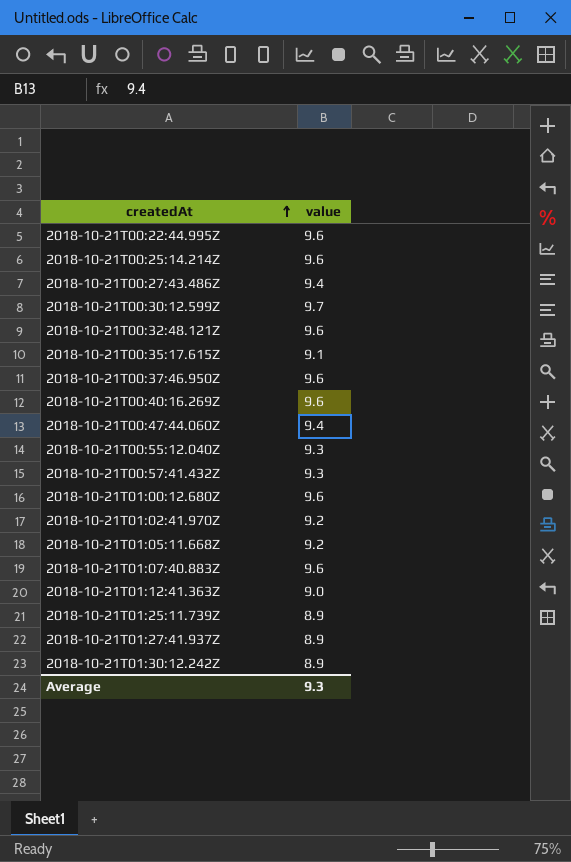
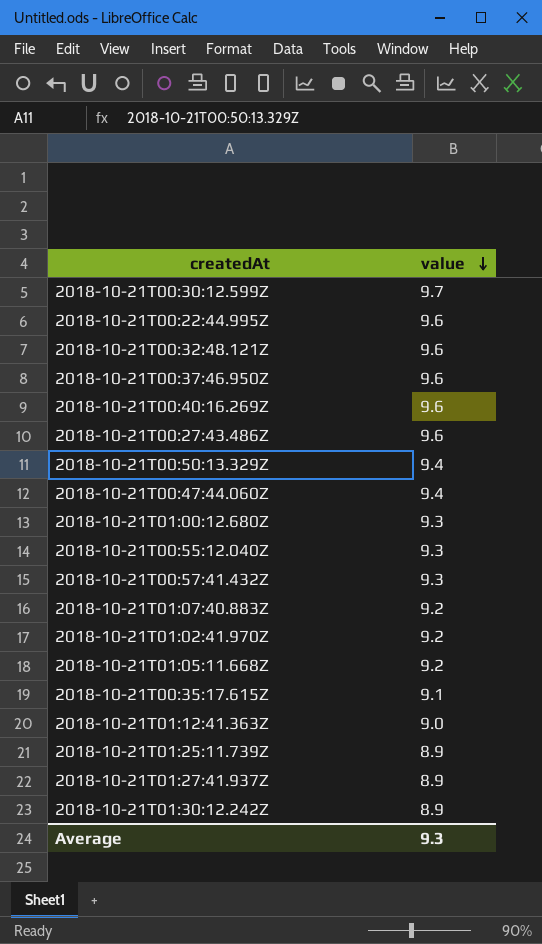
row order: createdAt ascending -> value descending
row 2018-10-21T00:25:14.214Z: 9.6 -> none
2018-10-21T00:27:43.486Z | value: 9.4 -> 9.6
row 2018-10-21T00:50:13.329Z: none -> 9.4
2018-10-21T01:00:12.680Z | value: 9.6 -> 9.3
2018-10-21T01:07:40.883Z | value: 9.6 -> 9.2

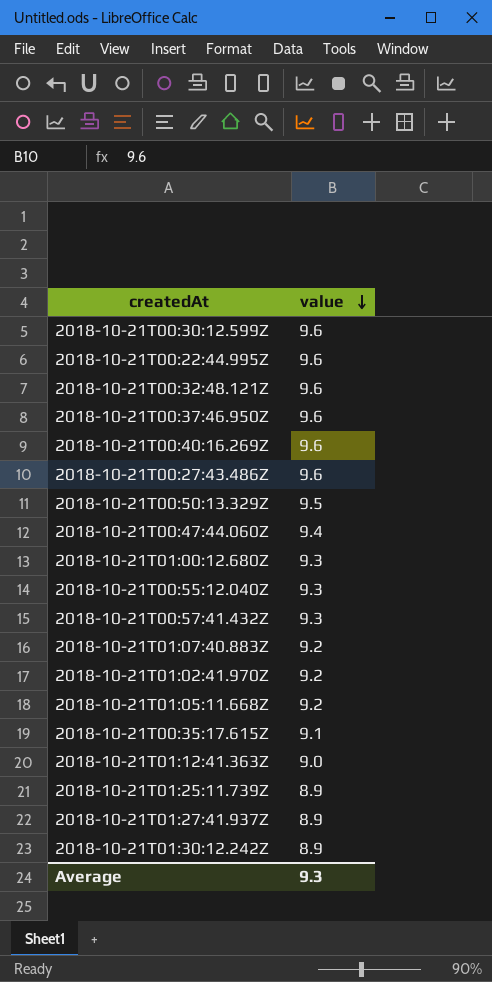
2018-10-21T00:30:12.599Z | value: 9.7 -> 9.6
2018-10-21T00:50:13.329Z | value: 9.4 -> 9.5

